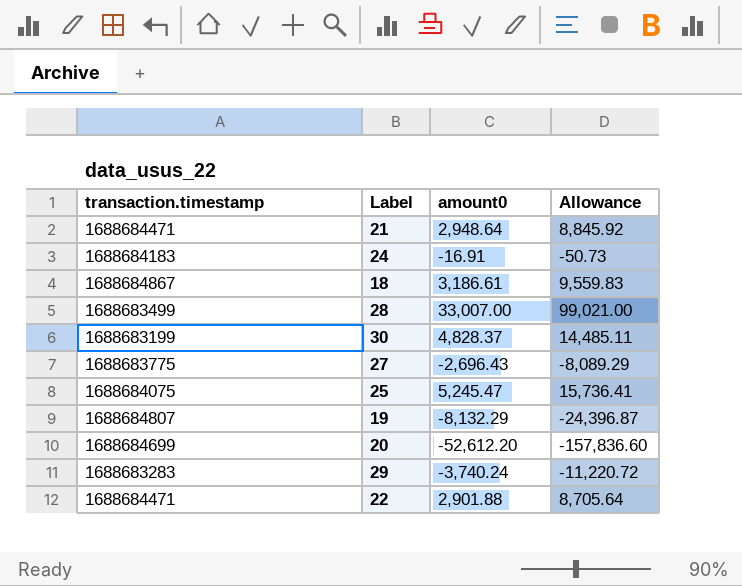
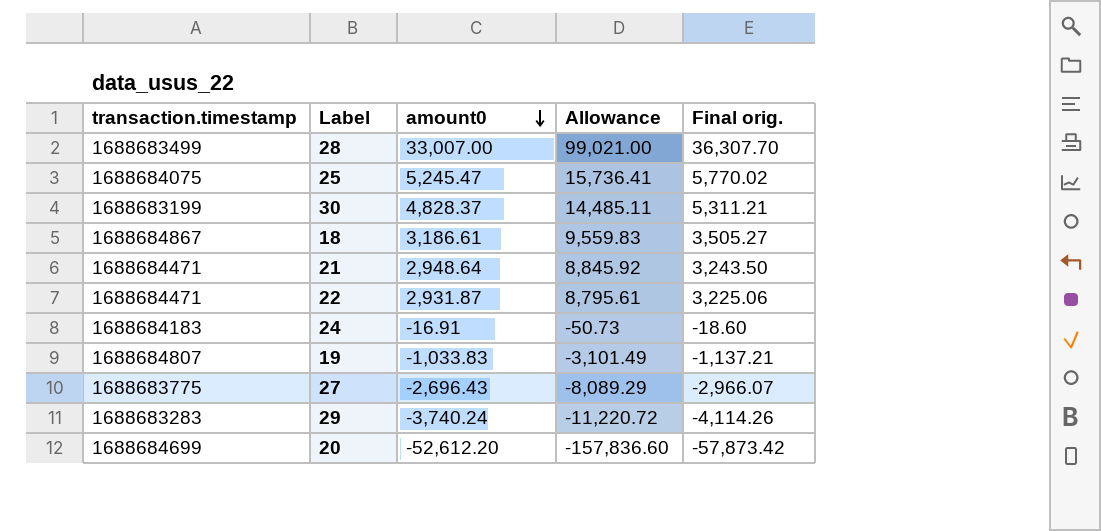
row order: none -> amount0 descending
column Final orig. | formula: none -> [amount0] * 1.1
22 | amount0: 2,901.88 -> 2,931.87
22 | Allowance: 8,705.64 -> 8,795.61
19 | amount0: -8,132.29 -> -1,033.83
19 | Allowance: -24,396.87 -> -3,101.49

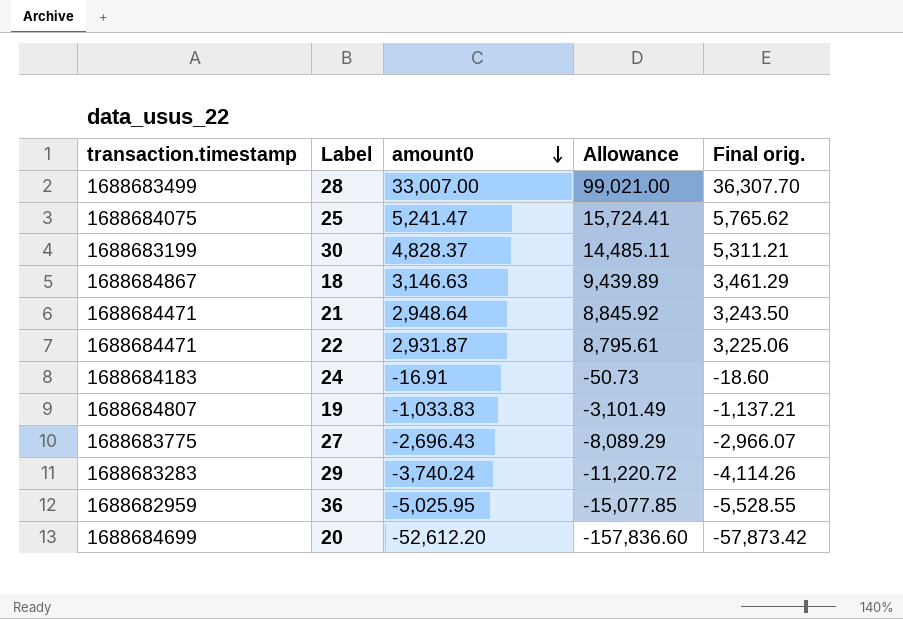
25 | amount0: 5,245.47 -> 5,241.47
25 | Allowance: 15,736.41 -> 15,724.41
25 | Final orig.: 5,770.02 -> 5,765.62
18 | amount0: 3,186.61 -> 3,146.63
18 | Allowance: 9,559.83 -> 9,439.89
18 | Final orig.: 3,505.27 -> 3,461.29
row 36: none -> 1688682959 | -5,025.95 | -15,077.85 | -5,528.55

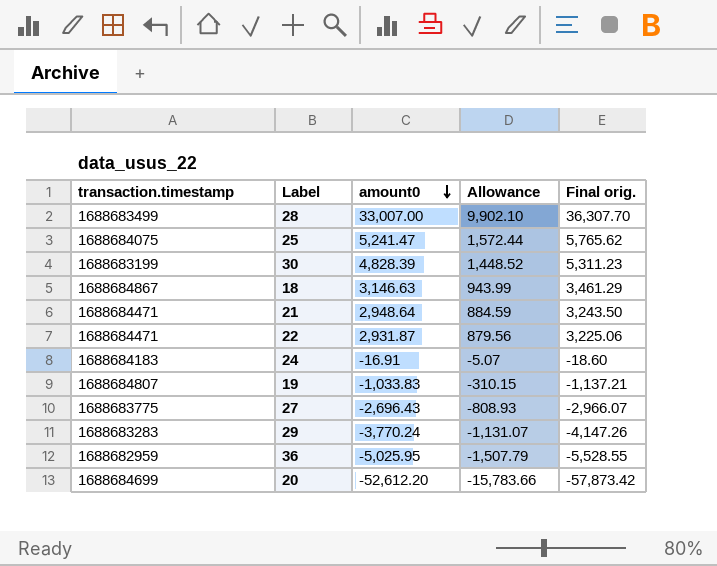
column Allowance | formula: [amount0] * 3 -> [amount0] * 0.3
30 | amount0: 4,828.37 -> 4,828.39
30 | Final orig.: 5,311.21 -> 5,311.23
29 | amount0: -3,740.24 -> -3,770.24
29 | Final orig.: -4,114.26 -> -4,147.26

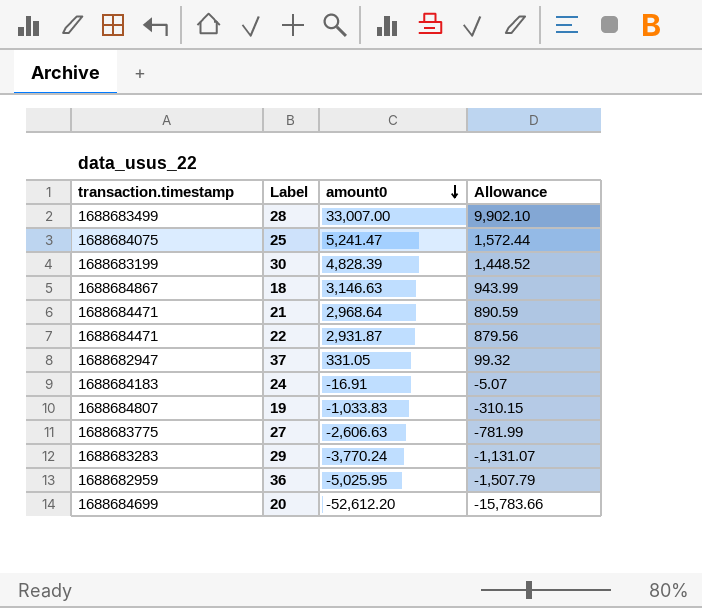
column Final orig. | formula: [amount0] * 1.1 -> none
21 | amount0: 2,948.64 -> 2,968.64
21 | Allowance: 884.59 -> 890.59
row 37: none -> 1688682947 | 331.05 | 99.32
27 | amount0: -2,696.43 -> -2,606.63
27 | Allowance: -808.93 -> -781.99

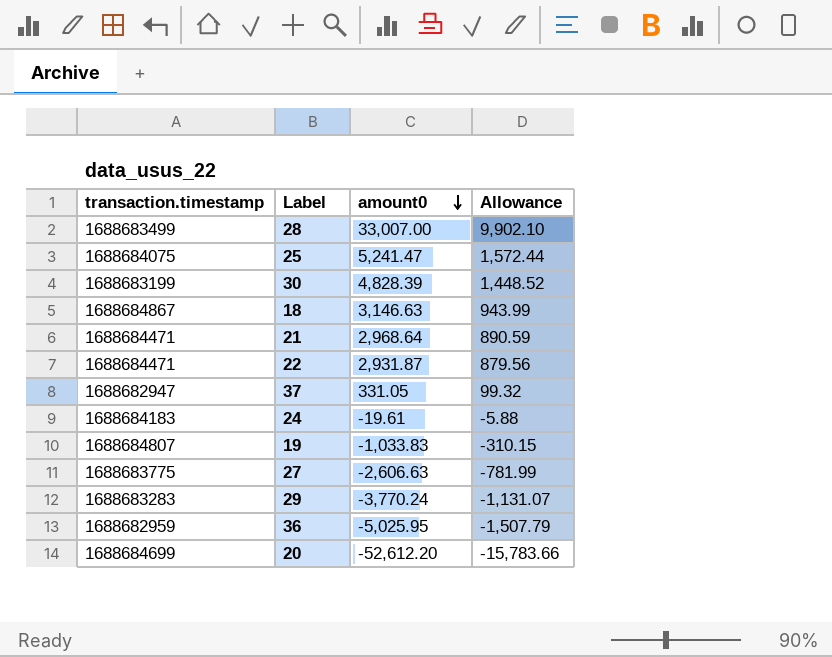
24 | amount0: -16.91 -> -19.61
24 | Allowance: -5.07 -> -5.88

